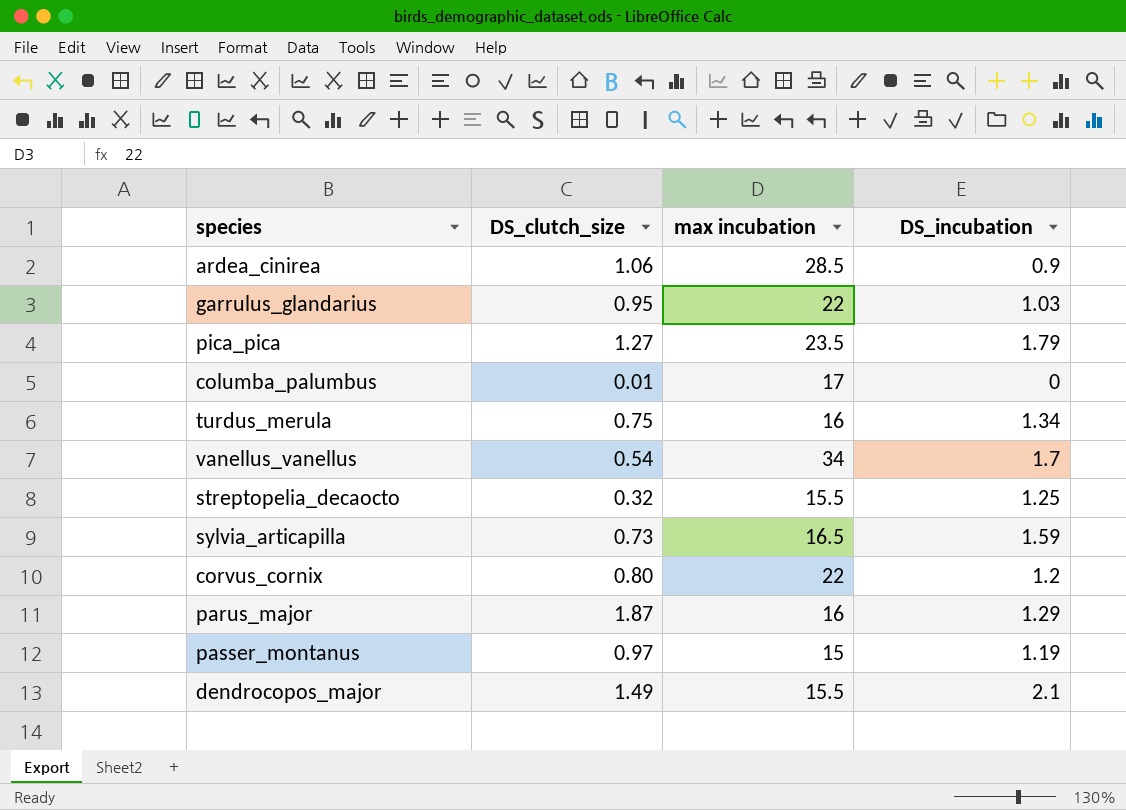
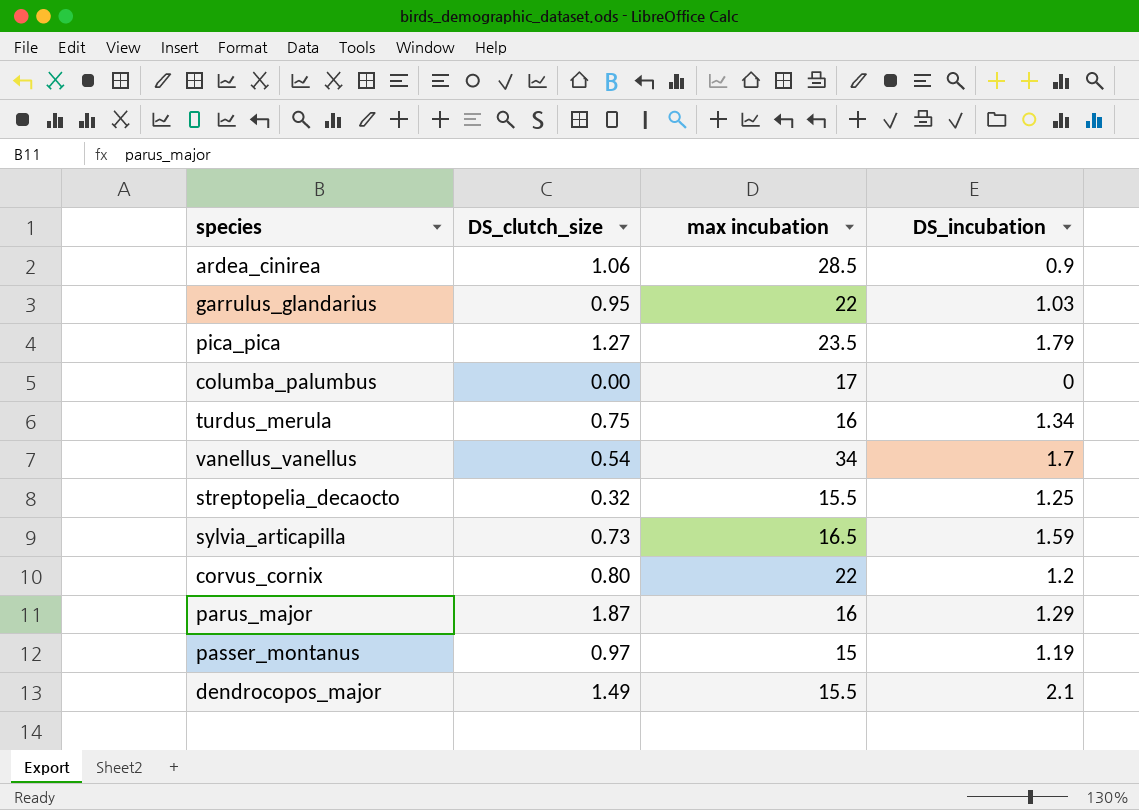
columba_palumbus | DS_clutch_size: 0.01 -> 0.00

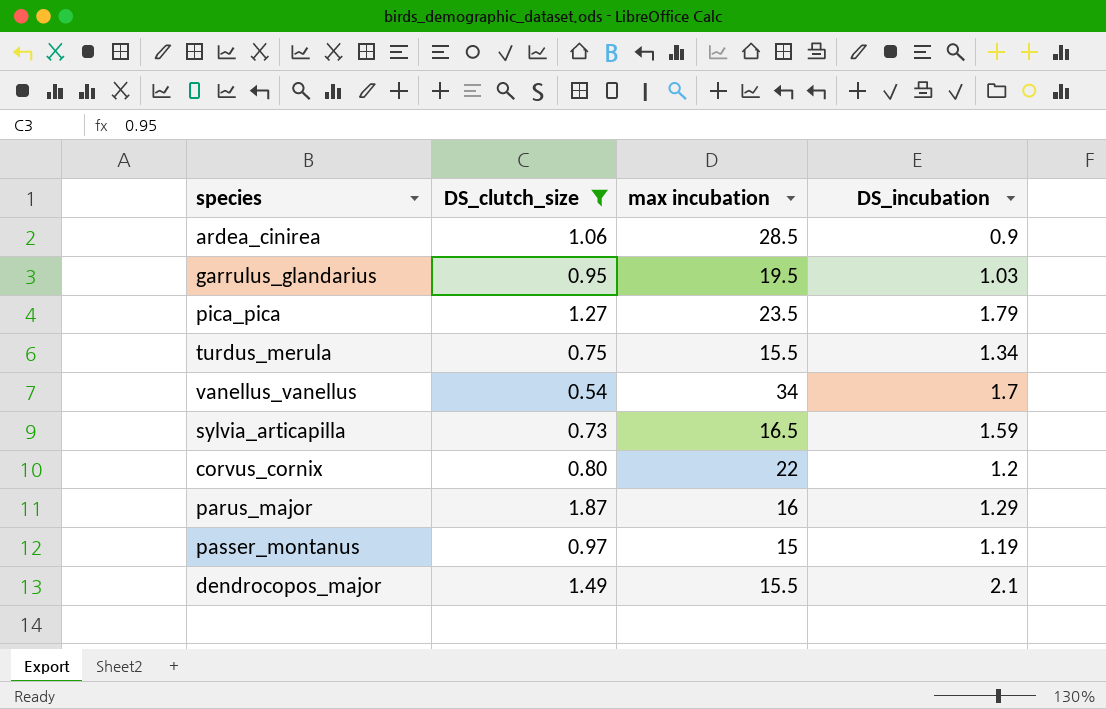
filter: none -> DS_clutch_size >= 0.54
garrulus_glandarius | max incubation: 22 -> 19.5
turdus_merula | max incubation: 16 -> 15.5

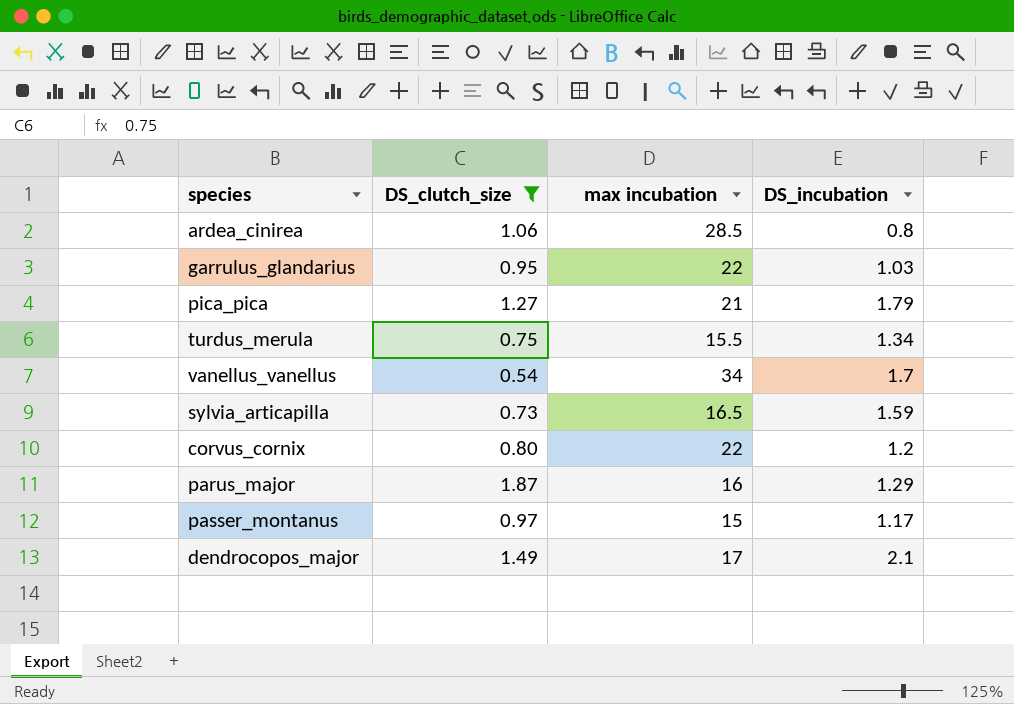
ardea_cinirea | DS_incubation: 0.9 -> 0.8
garrulus_glandarius | max incubation: 19.5 -> 22
pica_pica | max incubation: 23.5 -> 21
passer_montanus | DS_incubation: 1.19 -> 1.17
dendrocopos_major | max incubation: 15.5 -> 17

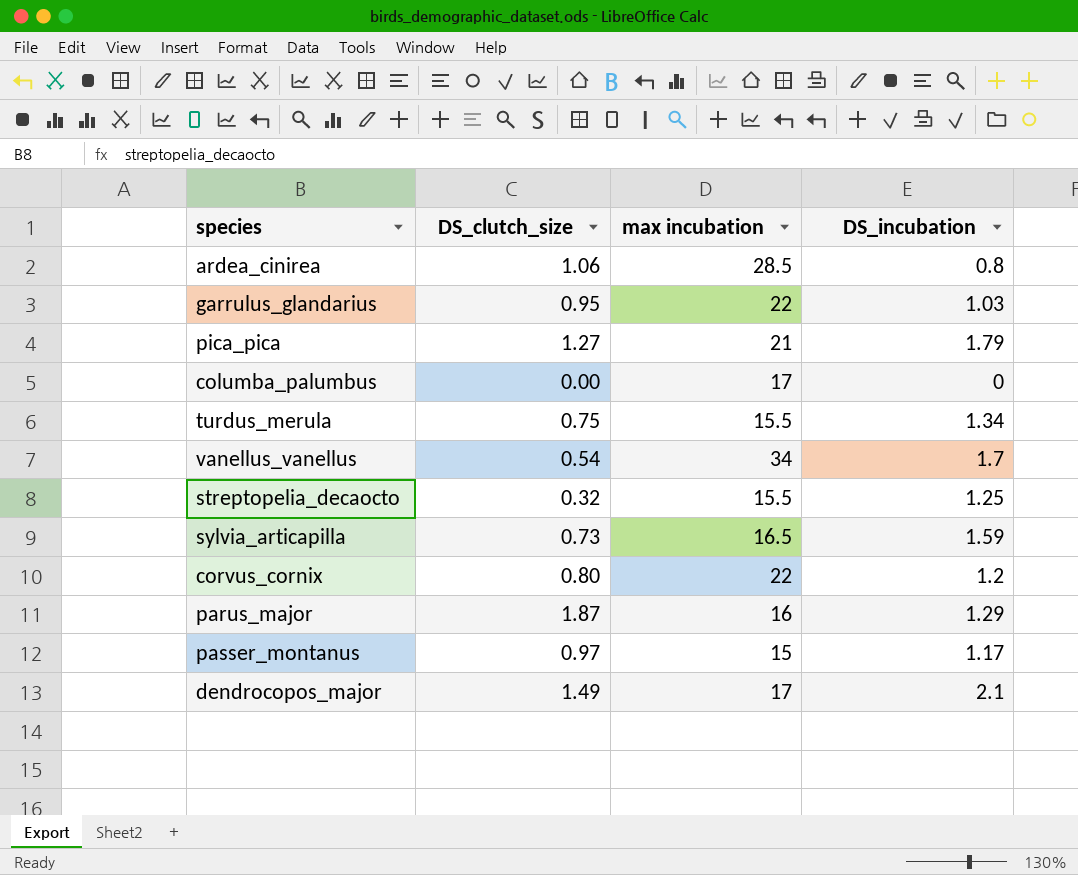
filter: DS_clutch_size >= 0.54 -> none

